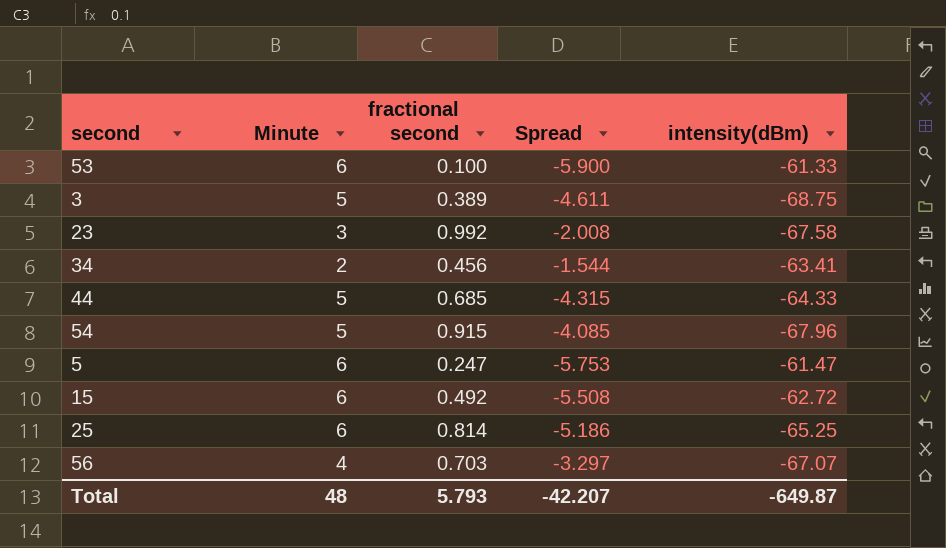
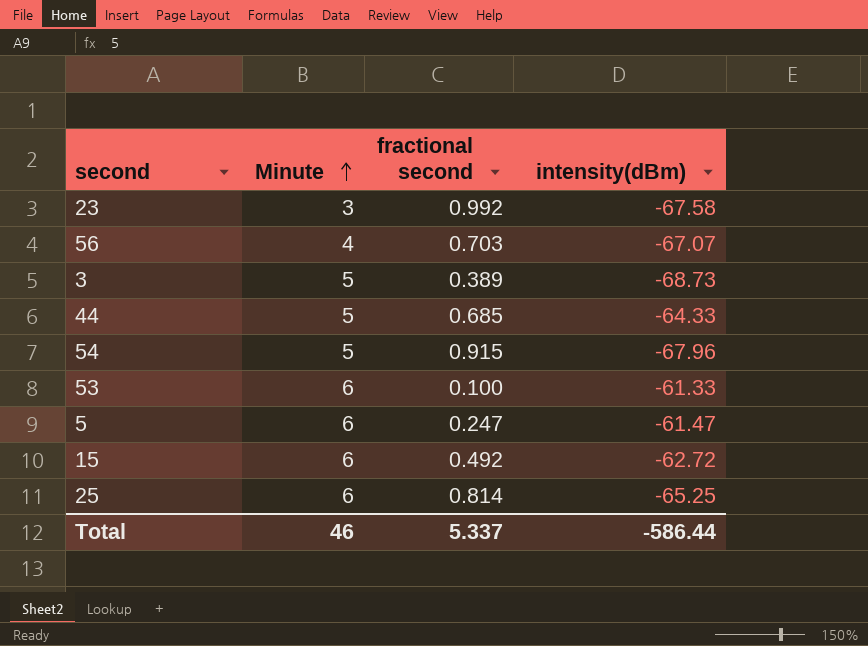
row order: none -> Minute ascending
column Spread | formula: [fractional second] - [Minute] -> none
row 34: 2 | 0.456 | -1.544 | -63.41 -> none
3 | intensity(dBm): -68.75 -> -68.73
Total | Minute: 48 -> 46
Total | fractional second: 5.793 -> 5.337
Total | intensity(dBm): -649.87 -> -586.44

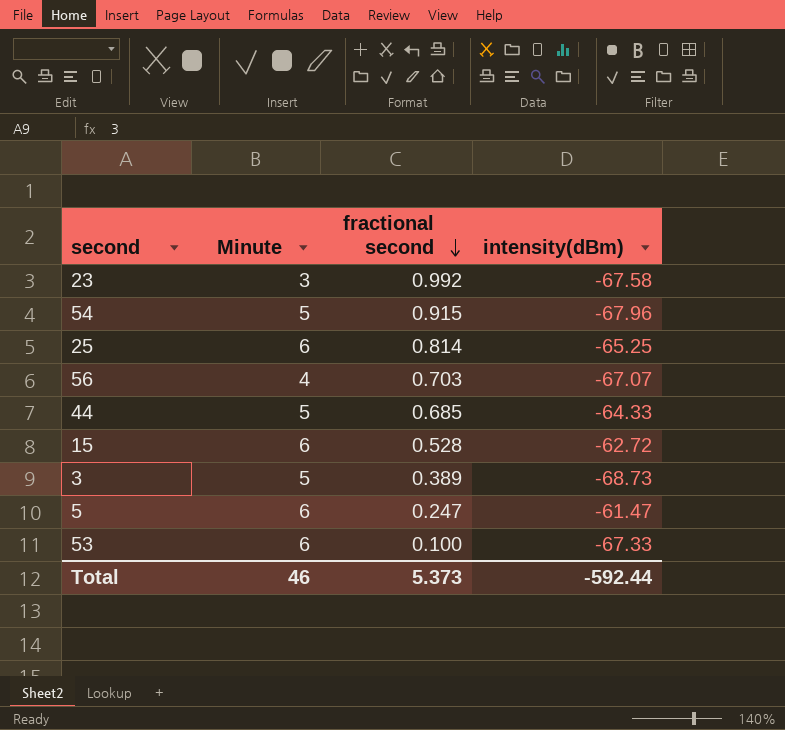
row order: Minute ascending -> fractional second descending
15 | fractional second: 0.492 -> 0.528
53 | intensity(dBm): -61.33 -> -67.33
Total | fractional second: 5.337 -> 5.373
Total | intensity(dBm): -586.44 -> -592.44

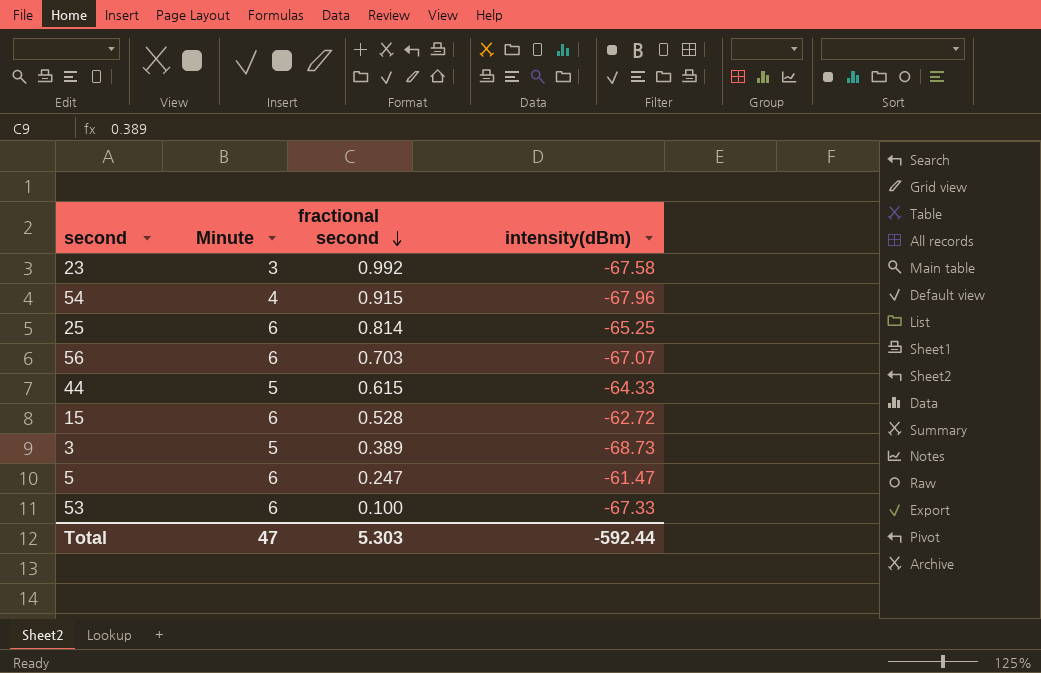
54 | Minute: 5 -> 4
56 | Minute: 4 -> 6
44 | fractional second: 0.685 -> 0.615
Total | Minute: 46 -> 47
Total | fractional second: 5.373 -> 5.303

